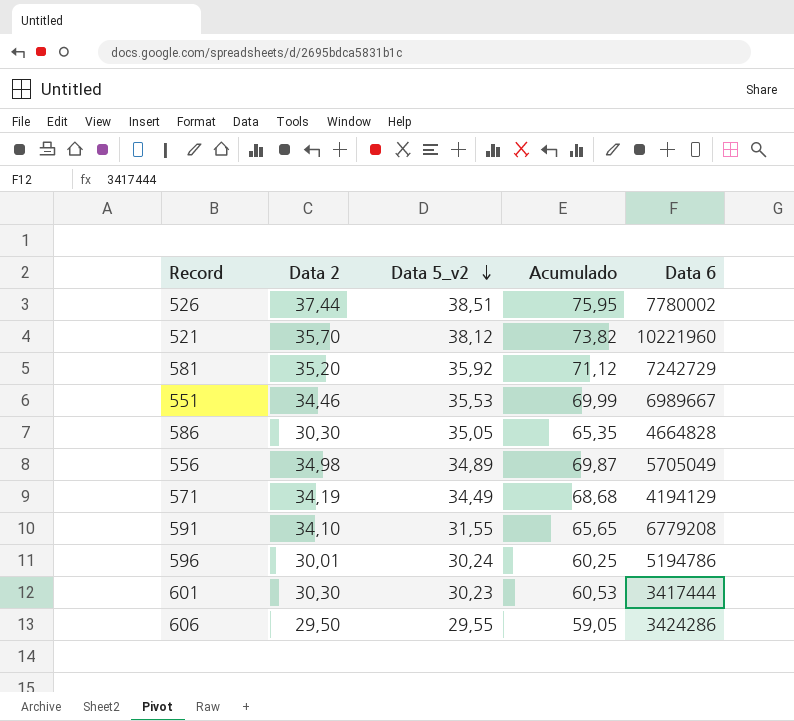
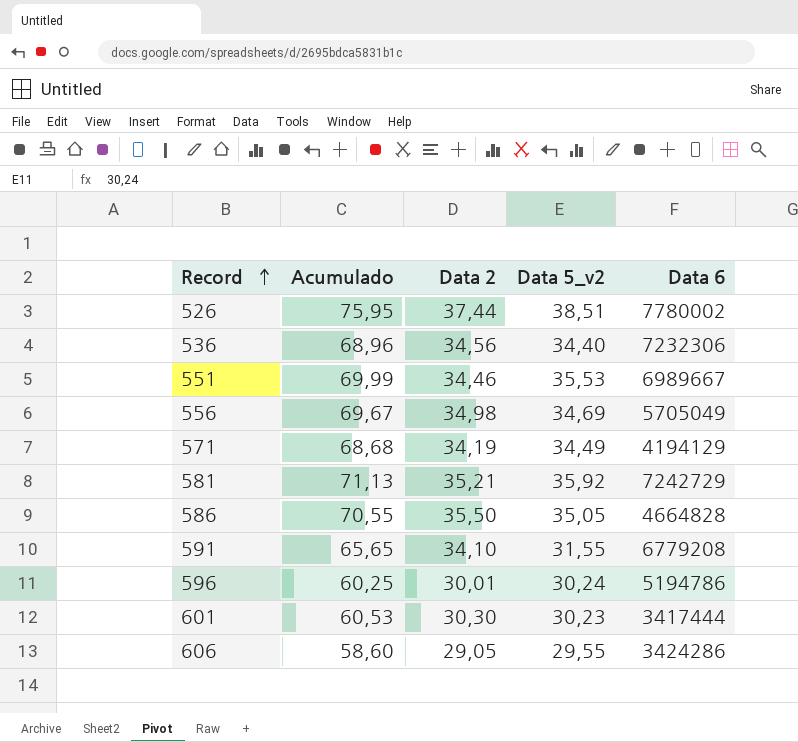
row order: Data 5_v2 descending -> Record ascending
column Acumulado | position: 4 -> 2
row 521: 35,70 | 38,12 | 73,82 | 10221960 -> none
row 536: none -> 68,96 | 34,56 | 34,40 | 7232306
556 | Acumulado: 69,87 -> 69,67
556 | Data 5_v2: 34,89 -> 34,69
581 | Acumulado: 71,12 -> 71,13
581 | Data 2: 35,20 -> 35,21
586 | Acumulado: 65,35 -> 70,55
586 | Data 2: 30,30 -> 35,50
606 | Acumulado: 59,05 -> 58,60
606 | Data 2: 29,50 -> 29,05

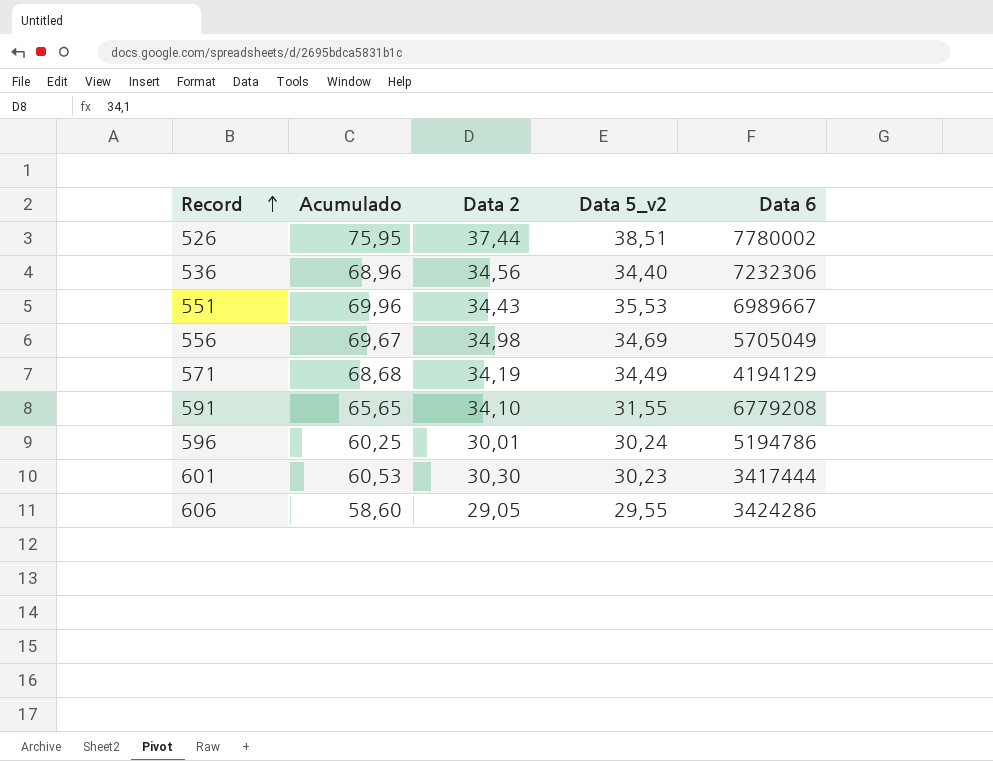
row 581: 71,13 | 35,21 | 35,92 | 7242729 -> none
row 586: 70,55 | 35,50 | 35,05 | 4664828 -> none
551 | Acumulado: 69,99 -> 69,96
551 | Data 2: 34,46 -> 34,43

